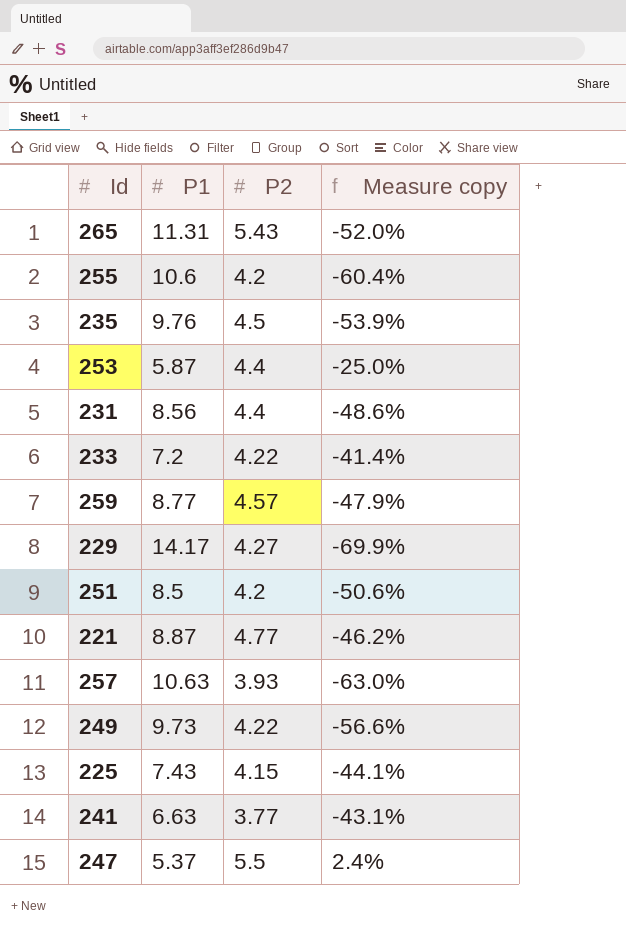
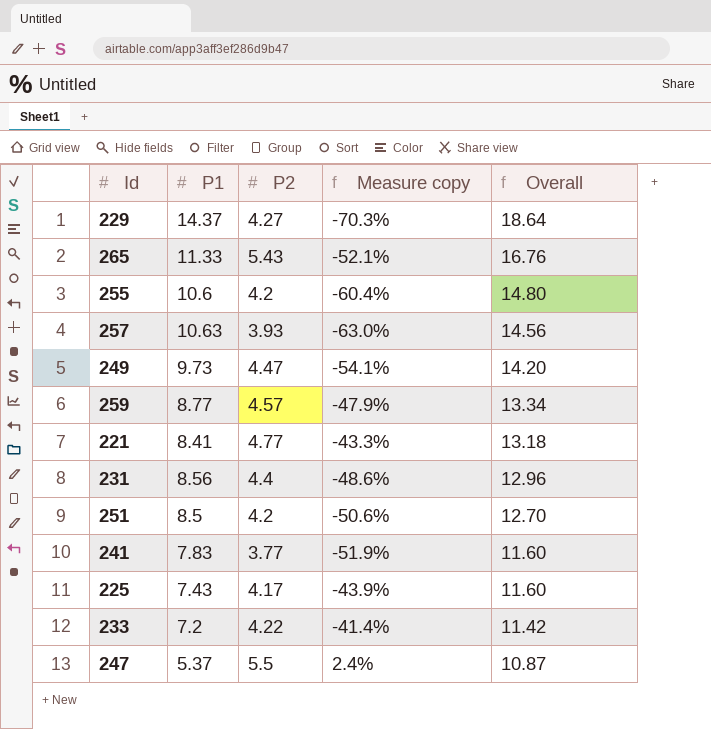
row order: none -> Overall descending
column Overall | formula: none -> [P1] + [P2]
row 235: 9.76 | 4.5 | -53.9% -> none
row 253: 5.87 | 4.4 | -25.0% -> none
229 | P1: 14.17 -> 14.37
229 | Measure copy: -69.9% -> -70.3%
265 | P1: 11.31 -> 11.33
265 | Measure copy: -52.0% -> -52.1%
249 | P2: 4.22 -> 4.47
249 | Measure copy: -56.6% -> -54.1%
221 | P1: 8.87 -> 8.41
221 | Measure copy: -46.2% -> -43.3%
241 | P1: 6.63 -> 7.83
241 | Measure copy: -43.1% -> -51.9%
225 | P2: 4.15 -> 4.17
225 | Measure copy: -44.1% -> -43.9%

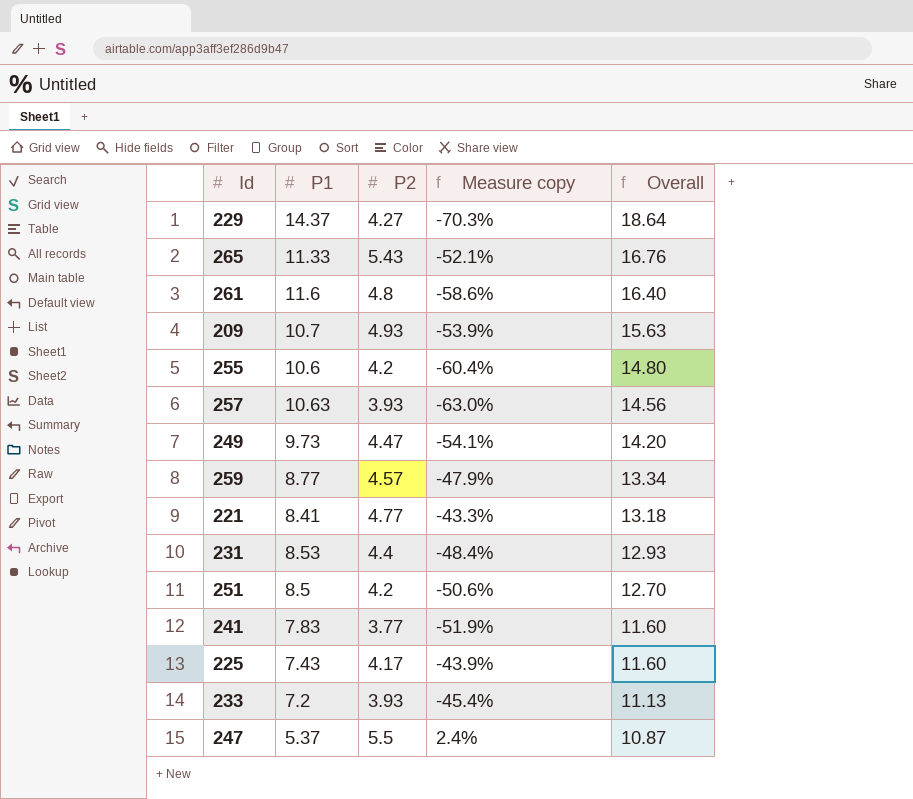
row 261: none -> 11.6 | 4.8 | -58.6% | 16.40
row 209: none -> 10.7 | 4.93 | -53.9% | 15.63
231 | P1: 8.56 -> 8.53
231 | Measure copy: -48.6% -> -48.4%
231 | Overall: 12.96 -> 12.93
233 | P2: 4.22 -> 3.93
233 | Measure copy: -41.4% -> -45.4%
233 | Overall: 11.42 -> 11.13

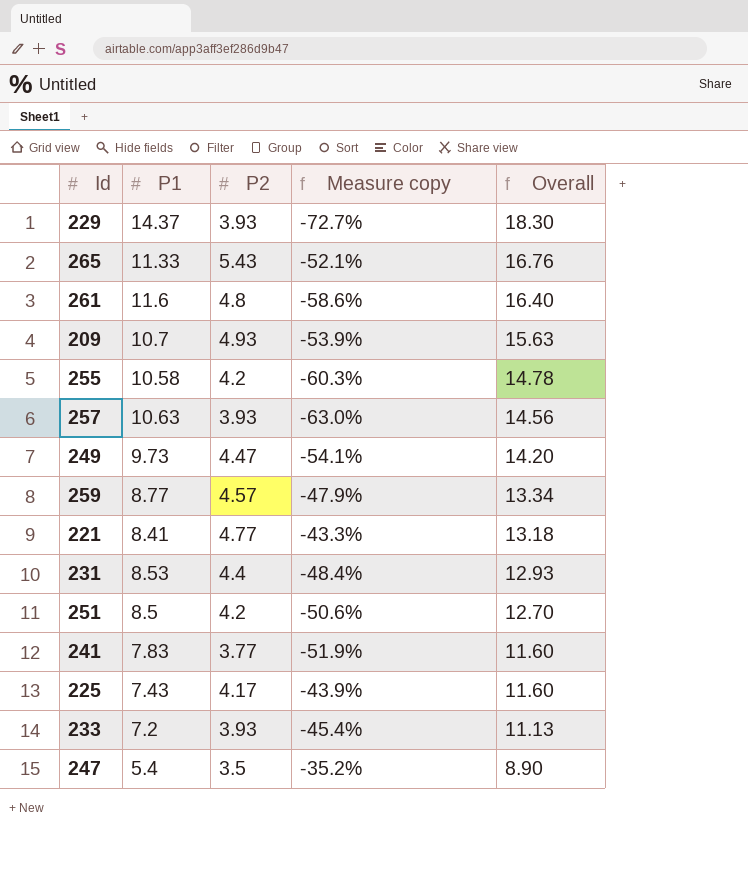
229 | P2: 4.27 -> 3.93
229 | Measure copy: -70.3% -> -72.7%
229 | Overall: 18.64 -> 18.30
255 | P1: 10.6 -> 10.58
255 | Measure copy: -60.4% -> -60.3%
255 | Overall: 14.80 -> 14.78
247 | P1: 5.37 -> 5.4
247 | P2: 5.5 -> 3.5
247 | Measure copy: 2.4% -> -35.2%
247 | Overall: 10.87 -> 8.90

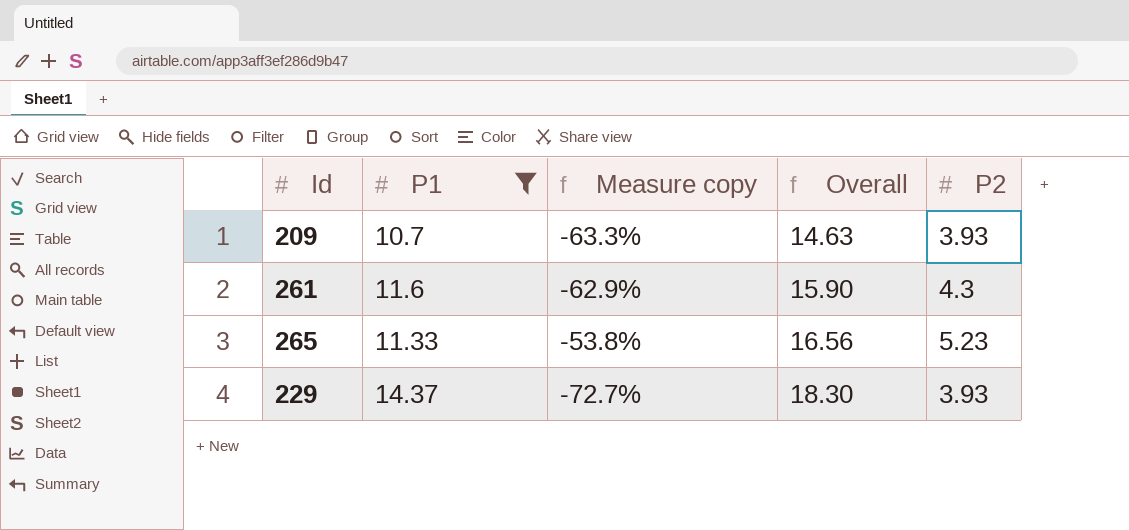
filter: none -> P1 >= 10.7
row order: Overall descending -> Overall ascending
column P2 | position: 3 -> 5
209 | Measure copy: -53.9% -> -63.3%
209 | Overall: 15.63 -> 14.63
209 | P2: 4.93 -> 3.93
261 | Measure copy: -58.6% -> -62.9%
261 | Overall: 16.40 -> 15.90
261 | P2: 4.8 -> 4.3
265 | Measure copy: -52.1% -> -53.8%
265 | Overall: 16.76 -> 16.56
265 | P2: 5.43 -> 5.23

